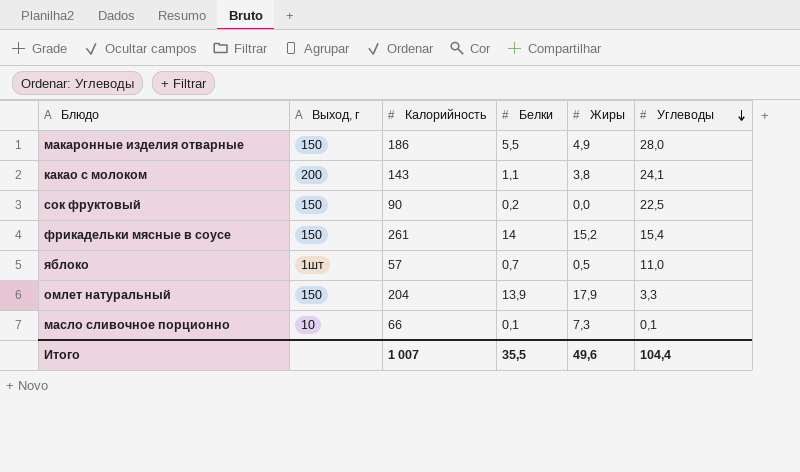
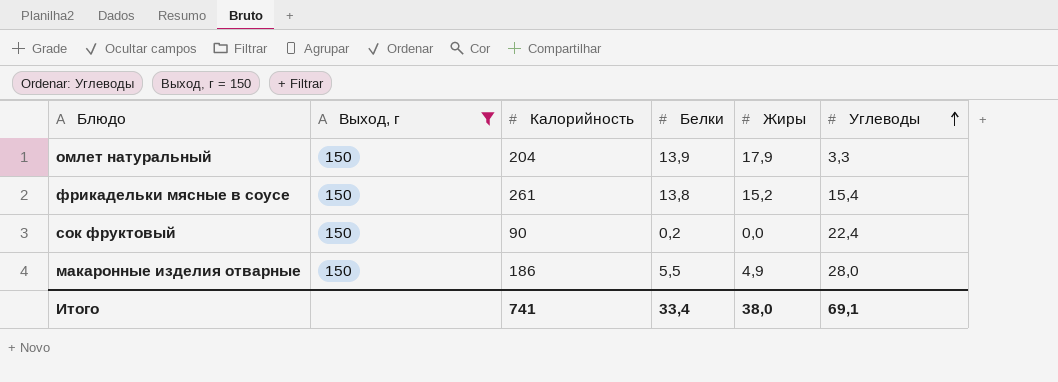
filter: none -> Выход, г = 150
row order: Углеводы descending -> Углеводы ascending
фрикадельки мясные в соусе | Белки: 14 -> 13,8
сок фруктовый | Углеводы: 22,5 -> 22,4
Итого | Калорийность: 1 007 -> 741
Итого | Белки: 35,5 -> 33,4
Итого | Жиры: 49,6 -> 38,0
Итого | Углеводы: 104,4 -> 69,1

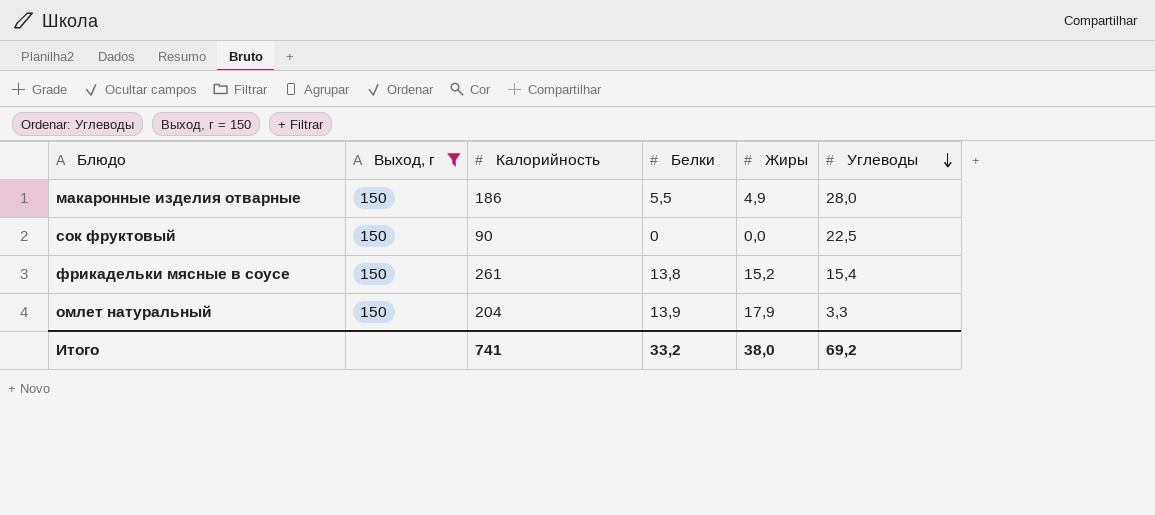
row order: Углеводы ascending -> Углеводы descending
сок фруктовый | Белки: 0,2 -> 0
сок фруктовый | Углеводы: 22,4 -> 22,5
Итого | Белки: 33,4 -> 33,2
Итого | Углеводы: 69,1 -> 69,2

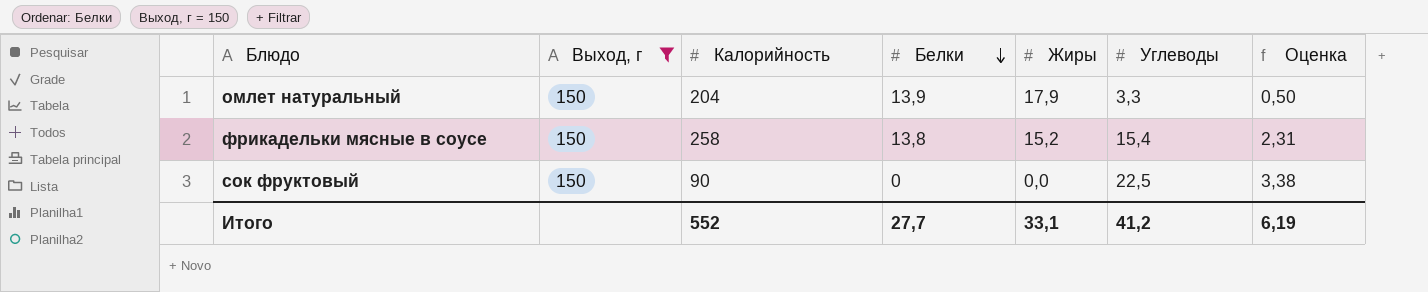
row order: Углеводы descending -> Белки descending
column Оценка | formula: none -> [Углеводы] * 0,15
row макаронные изделия отварные: 150 | 186 | 5,5 | 4,9 | 28,0 -> none
фрикадельки мясные в соусе | Калорийность: 261 -> 258
Итого | Калорийность: 741 -> 552
Итого | Белки: 33,2 -> 27,7
Итого | Жиры: 38,0 -> 33,1
Итого | Углеводы: 69,2 -> 41,2

